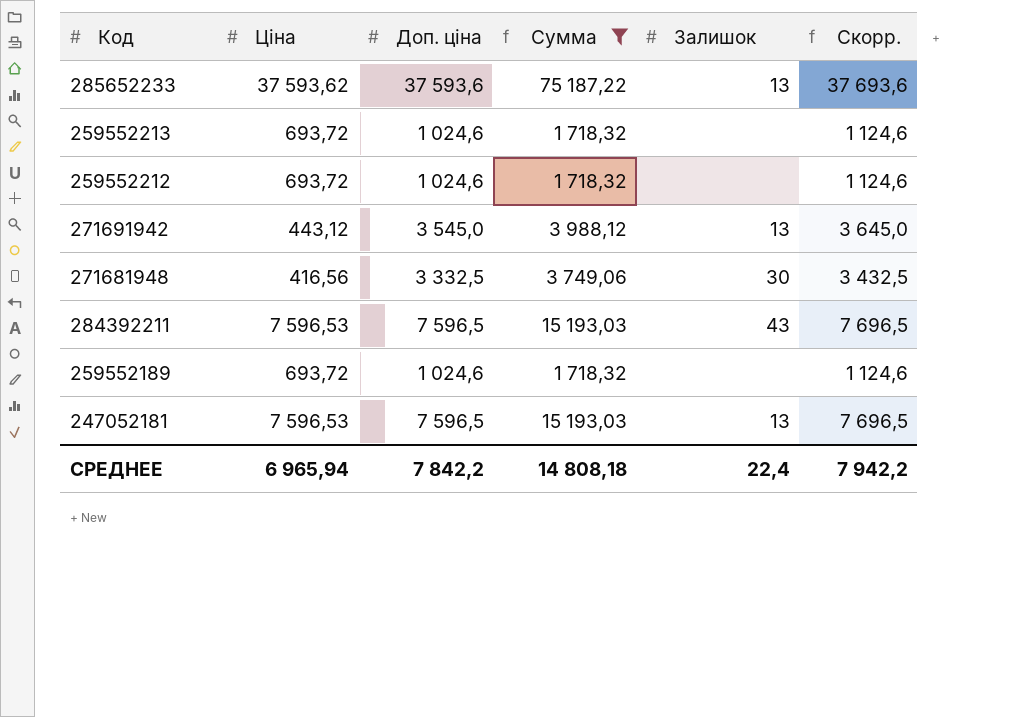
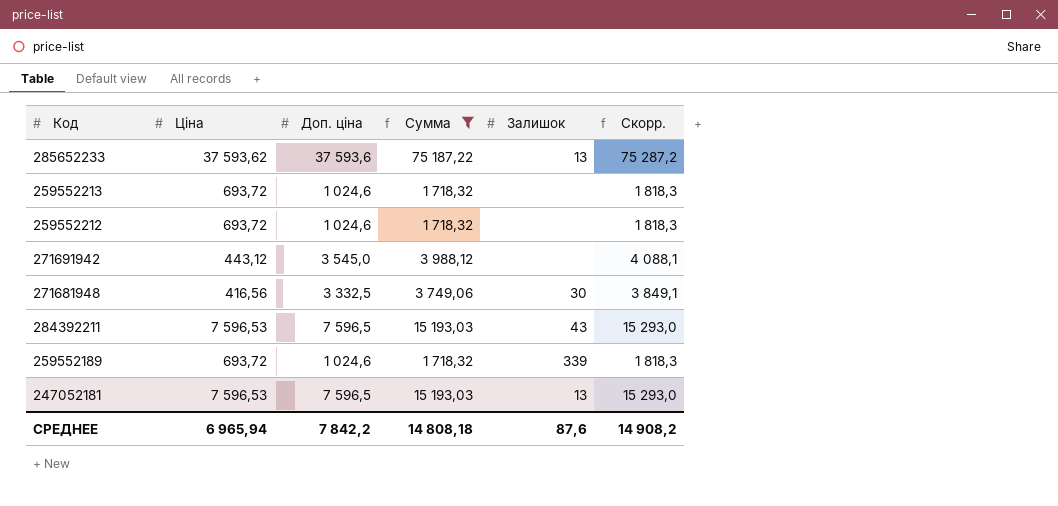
column Скорр. | formula: [Доп. ціна] + 100 -> [Сумма] + 100
271691942 | Залишок: 13 -> none
259552189 | Залишок: none -> 339
СРЕДНЕЕ | Залишок: 22,4 -> 87,6
СРЕДНЕЕ | Скорр.: 7 942,2 -> 14 908,2

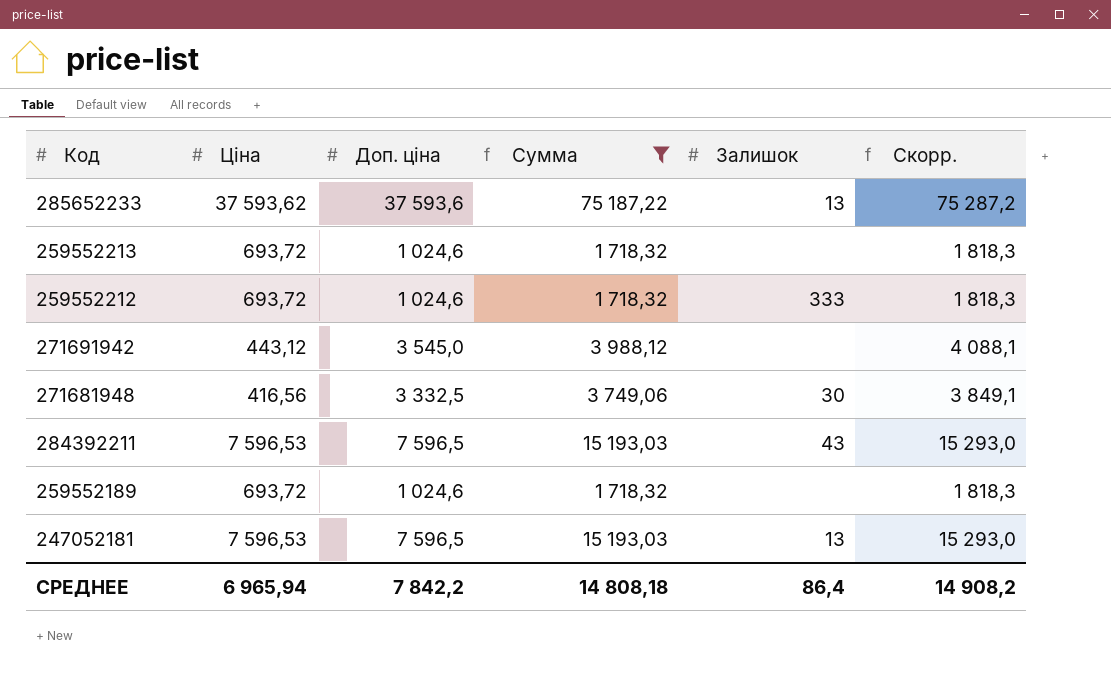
259552212 | Залишок: none -> 333
259552189 | Залишок: 339 -> none
СРЕДНЕЕ | Залишок: 87,6 -> 86,4

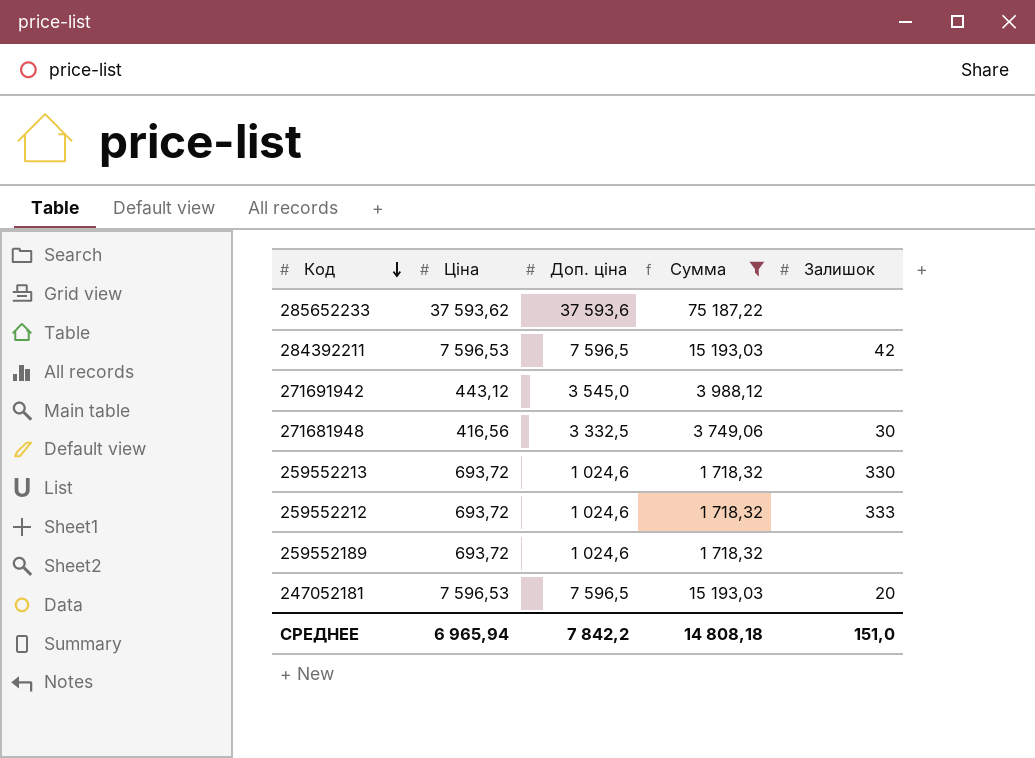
row order: none -> Код descending
column Скорр. | formula: [Сумма] + 100 -> none
285652233 | Залишок: 13 -> none
284392211 | Залишок: 43 -> 42
259552213 | Залишок: none -> 330
247052181 | Залишок: 13 -> 20
СРЕДНЕЕ | Залишок: 86,4 -> 151,0

